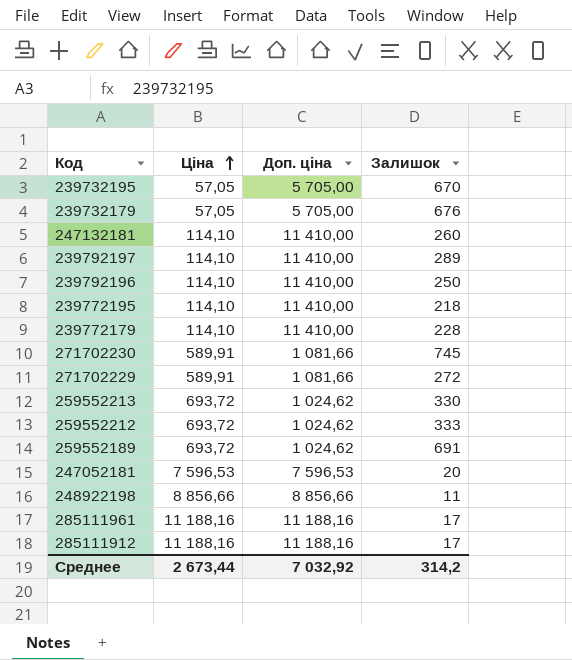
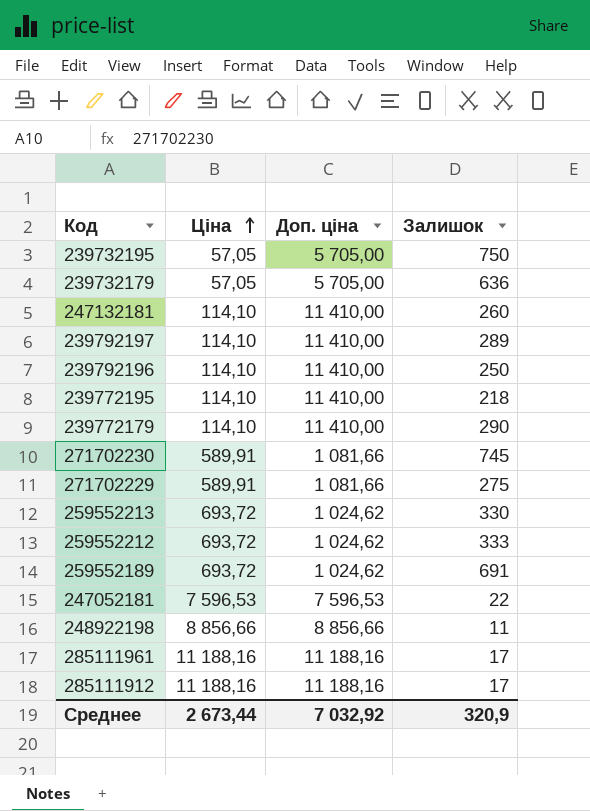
239732195 | Залишок: 670 -> 750
239732179 | Залишок: 676 -> 636
239772179 | Залишок: 228 -> 290
271702229 | Залишок: 272 -> 275
247052181 | Залишок: 20 -> 22
Среднее | Залишок: 314,2 -> 320,9

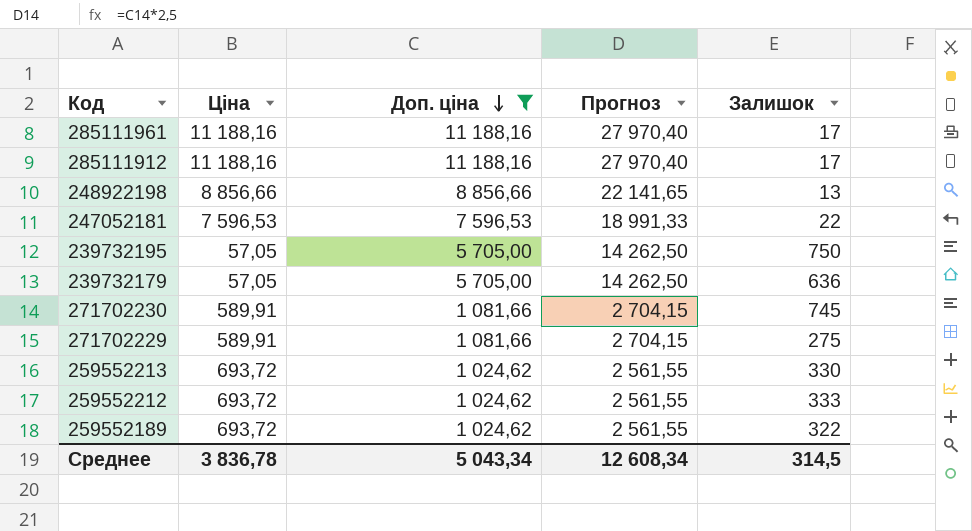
filter: none -> Доп. ціна != 11 410,00
row order: Ціна ascending -> Доп. ціна descending
column Прогноз | formula: none -> [Доп. ціна] * 2,5
248922198 | Залишок: 11 -> 13
259552189 | Залишок: 691 -> 322
Среднее | Ціна: 2 673,44 -> 3 836,78
Среднее | Доп. ціна: 7 032,92 -> 5 043,34
Среднее | Залишок: 320,9 -> 314,5

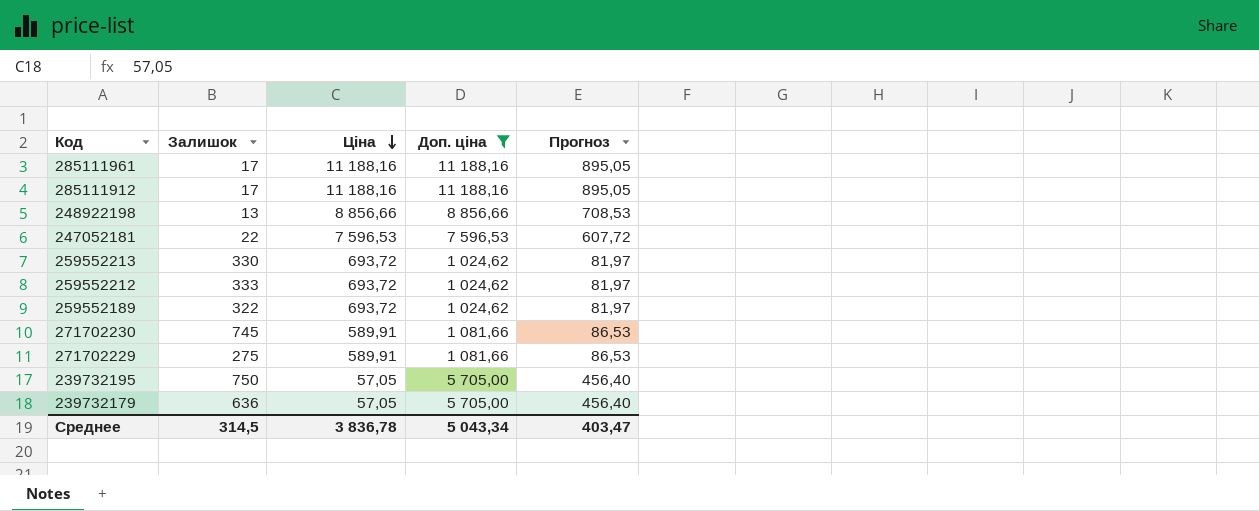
row order: Доп. ціна descending -> Ціна descending
column Залишок | position: 5 -> 2
column Прогноз | formula: [Доп. ціна] * 2,5 -> [Доп. ціна] * 0,08
Среднее | Прогноз: 12 608,34 -> 403,47

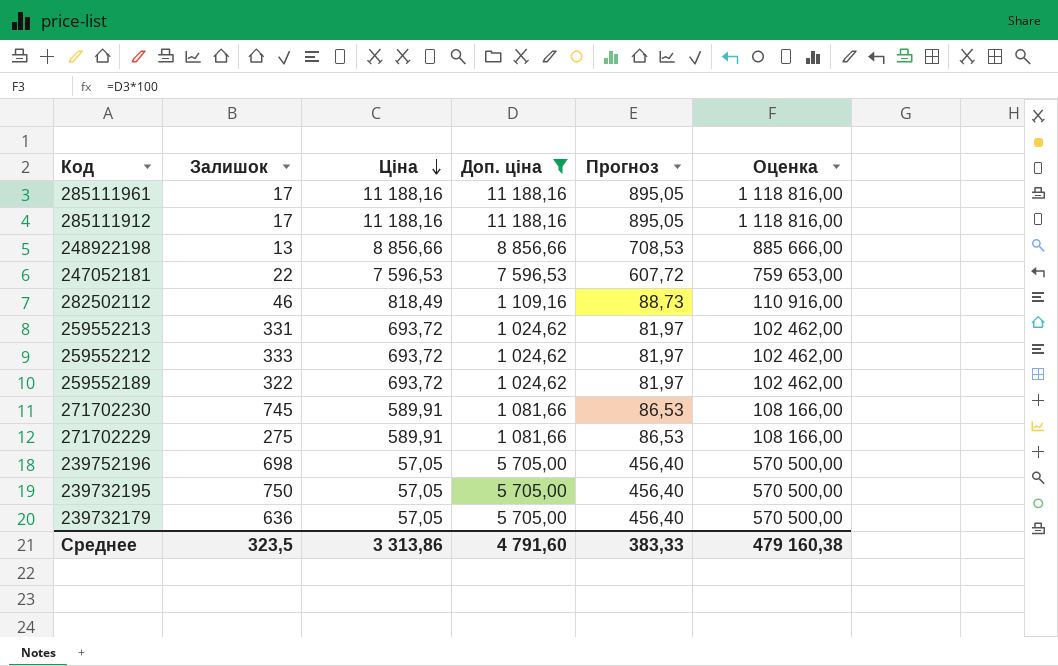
column Оценка | formula: none -> [Доп. ціна] * 100
row 282502112: none -> 46 | 818,49 | 1 109,16 | 88,73 | 110 916,00
259552213 | Залишок: 330 -> 331
row 239752196: none -> 698 | 57,05 | 5 705,00 | 456,40 | 570 500,00
Среднее | Залишок: 314,5 -> 323,5
Среднее | Ціна: 3 836,78 -> 3 313,86
Среднее | Доп. ціна: 5 043,34 -> 4 791,60
Среднее | Прогноз: 403,47 -> 383,33

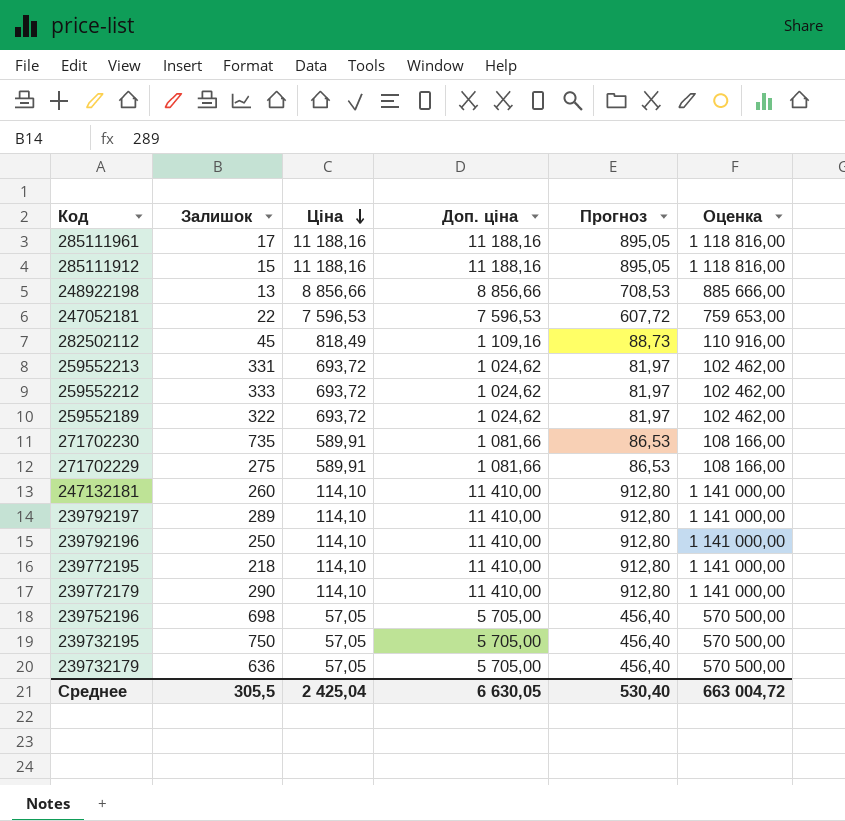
filter: Доп. ціна != 11 410,00 -> none
285111912 | Залишок: 17 -> 15
282502112 | Залишок: 46 -> 45
271702230 | Залишок: 745 -> 735
Среднее | Залишок: 323,5 -> 305,5
Среднее | Ціна: 3 313,86 -> 2 425,04
Среднее | Доп. ціна: 4 791,60 -> 6 630,05
Среднее | Прогноз: 383,33 -> 530,40
Среднее | Оценка: 479 160,38 -> 663 004,72

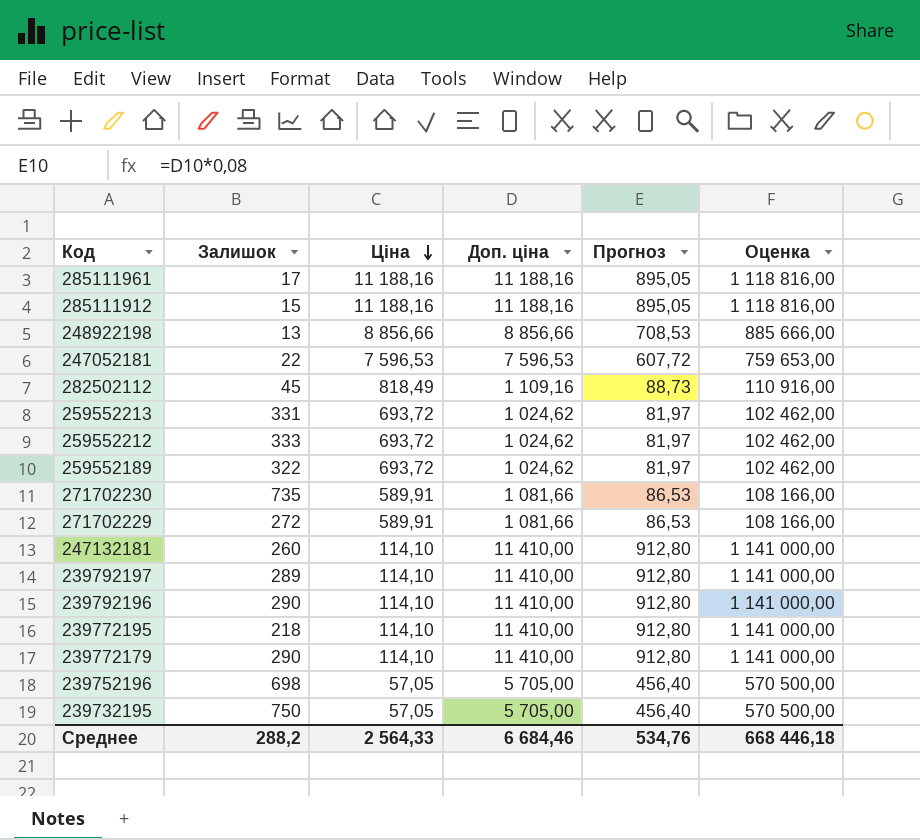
row 239732179: 636 | 57,05 | 5 705,00 | 456,40 | 570 500,00 -> none
271702229 | Залишок: 275 -> 272
239792196 | Залишок: 250 -> 290
Среднее | Залишок: 305,5 -> 288,2
Среднее | Ціна: 2 425,04 -> 2 564,33
Среднее | Доп. ціна: 6 630,05 -> 6 684,46
Среднее | Прогноз: 530,40 -> 534,76
Среднее | Оценка: 663 004,72 -> 668 446,18

